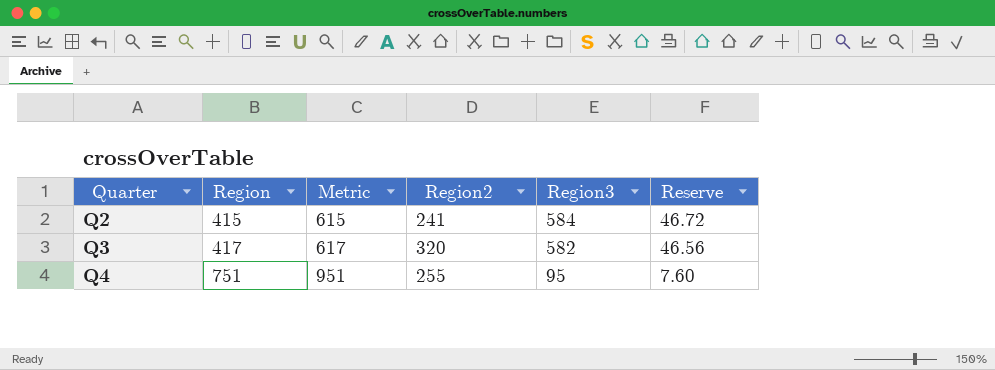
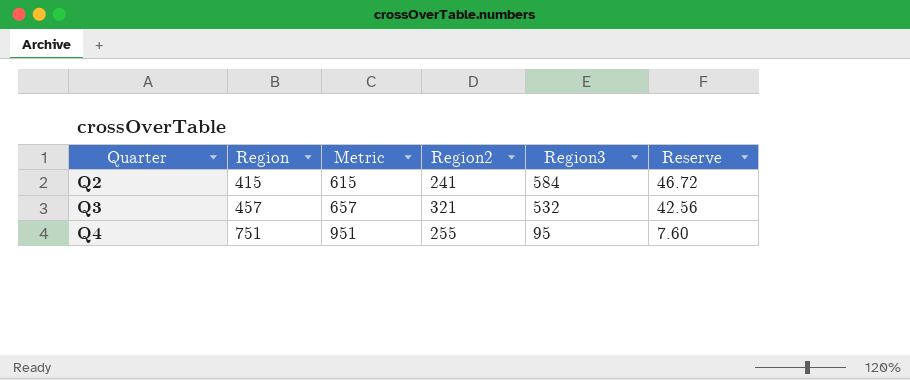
Q3 | Region: 417 -> 457
Q3 | Metric: 617 -> 657
Q3 | Region2: 320 -> 321
Q3 | Region3: 582 -> 532
Q3 | Reserve: 46.56 -> 42.56

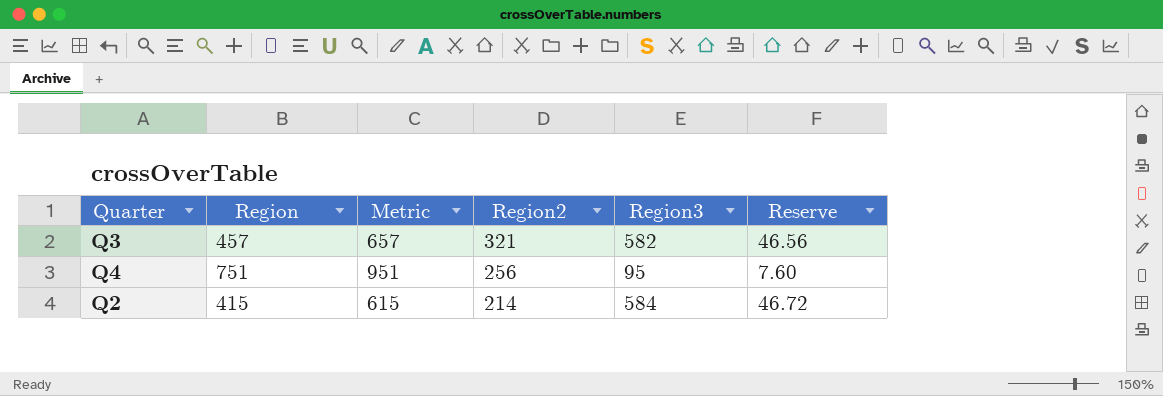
row order: Quarter ascending -> Region2 descending
Q3 | Region3: 532 -> 582
Q3 | Reserve: 42.56 -> 46.56
Q4 | Region2: 255 -> 256
Q2 | Region2: 241 -> 214

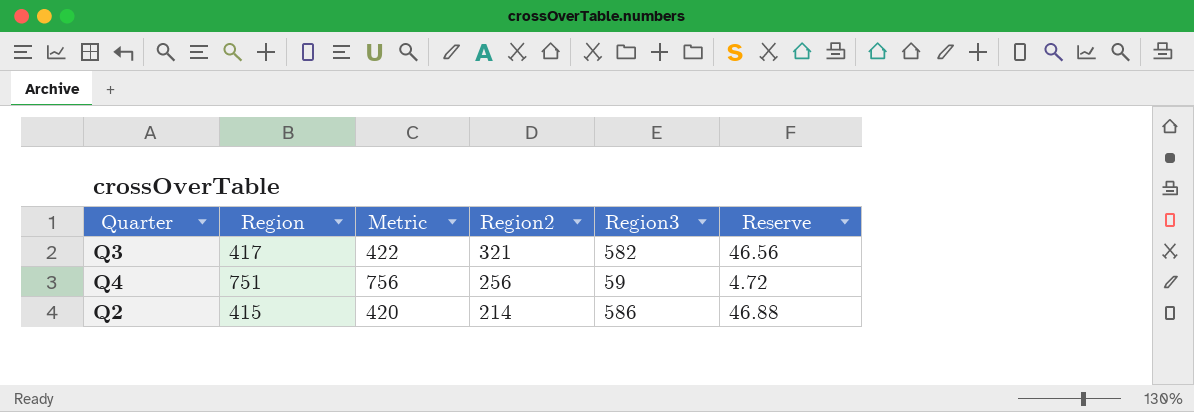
column Metric | formula: [Region] + 200 -> [Region] + 5
Q3 | Region: 457 -> 417
Q4 | Region3: 95 -> 59
Q4 | Reserve: 7.60 -> 4.72
Q2 | Region3: 584 -> 586
Q2 | Reserve: 46.72 -> 46.88

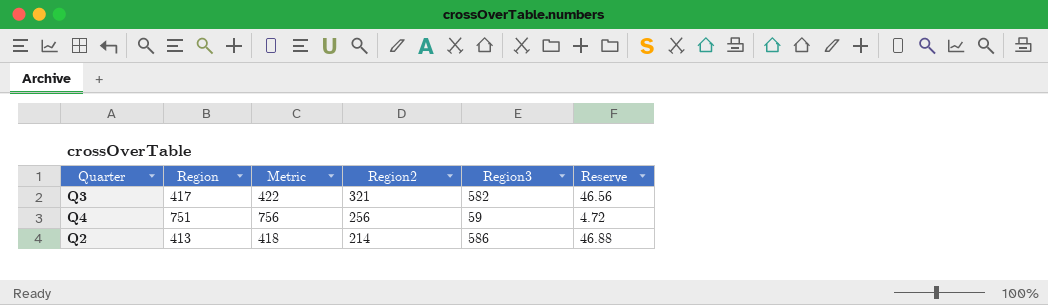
Q2 | Region: 415 -> 413
Q2 | Metric: 420 -> 418

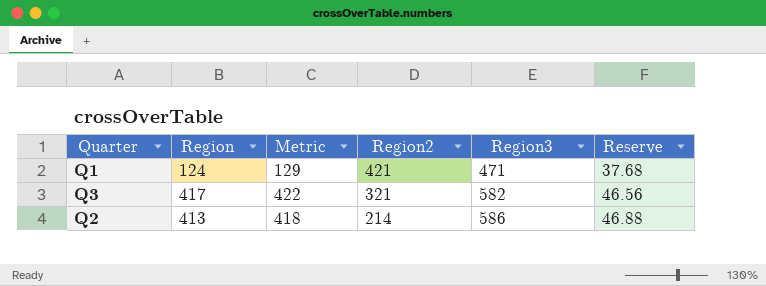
row Q4: 751 | 756 | 256 | 59 | 4.72 -> none
row Q1: none -> 124 | 129 | 421 | 471 | 37.68

